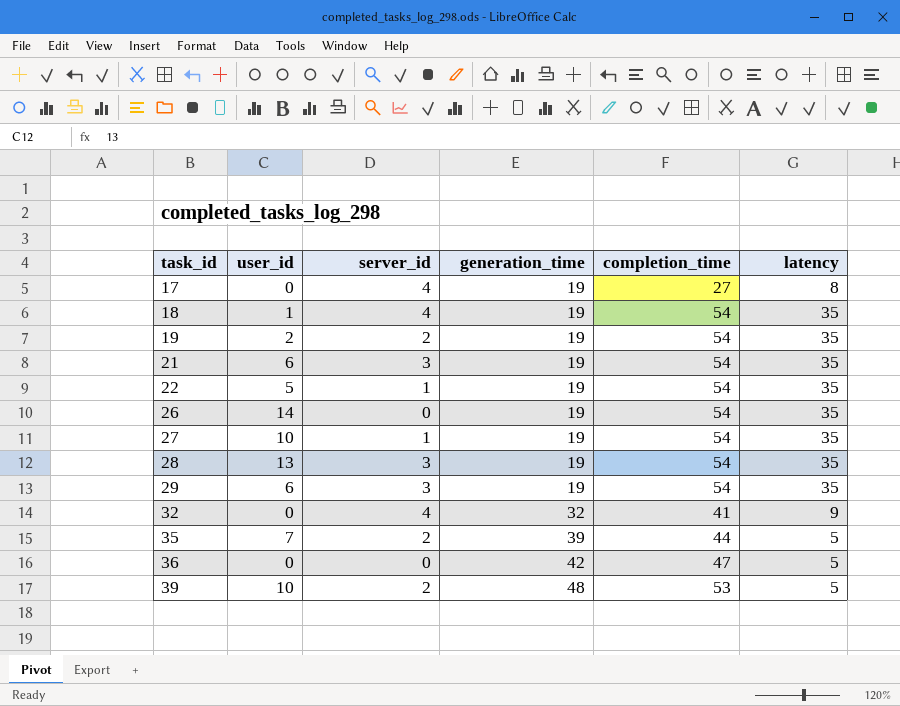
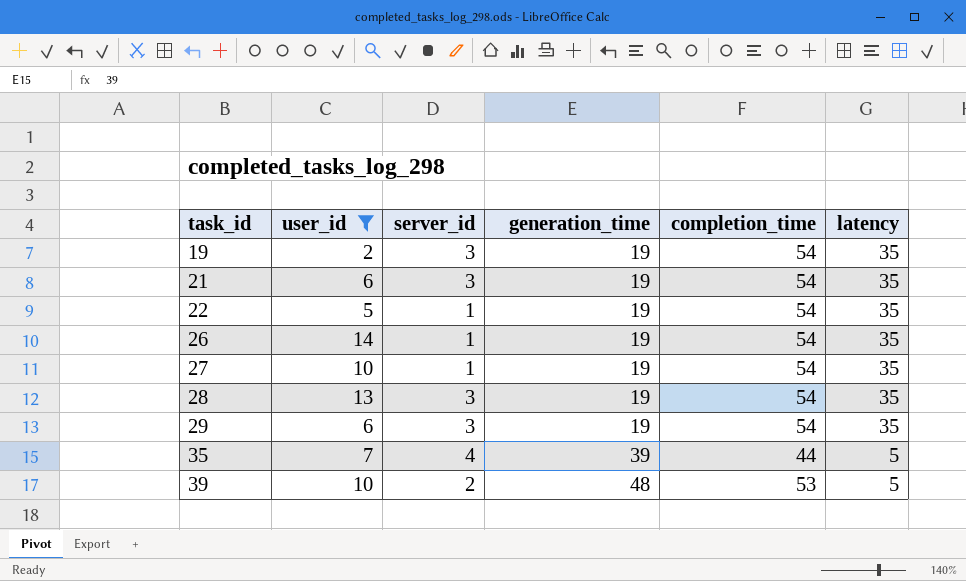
filter: none -> user_id >= 2
19 | server_id: 2 -> 3
26 | server_id: 0 -> 1
35 | server_id: 2 -> 4

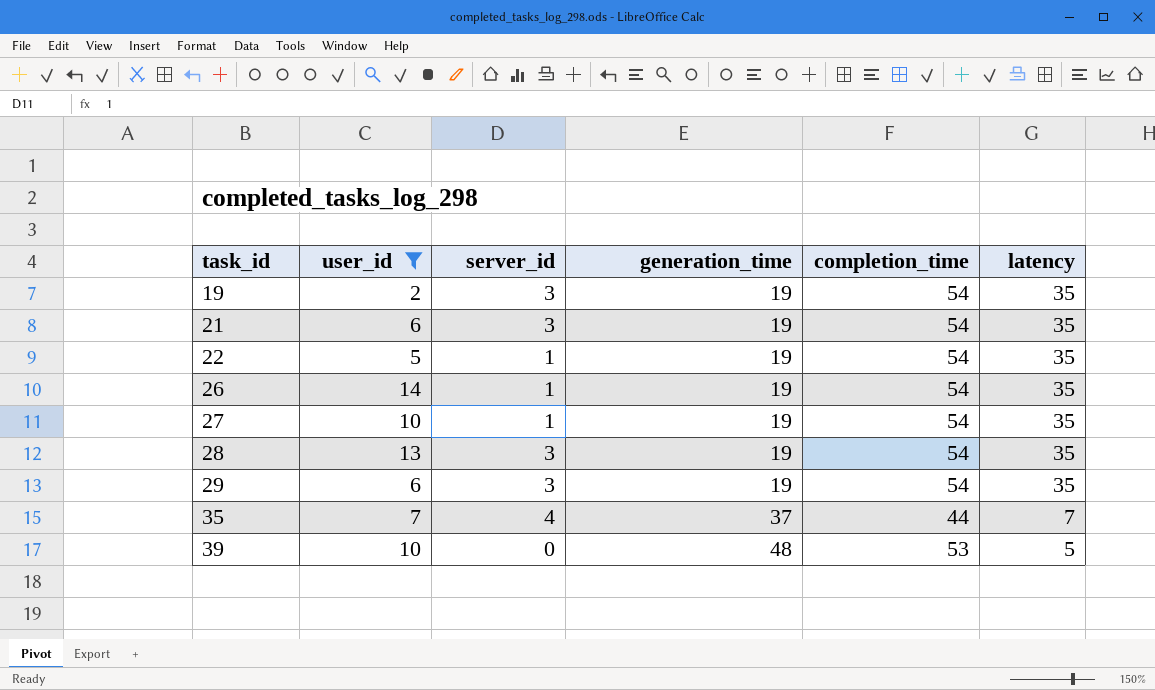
35 | generation_time: 39 -> 37
35 | latency: 5 -> 7
39 | server_id: 2 -> 0

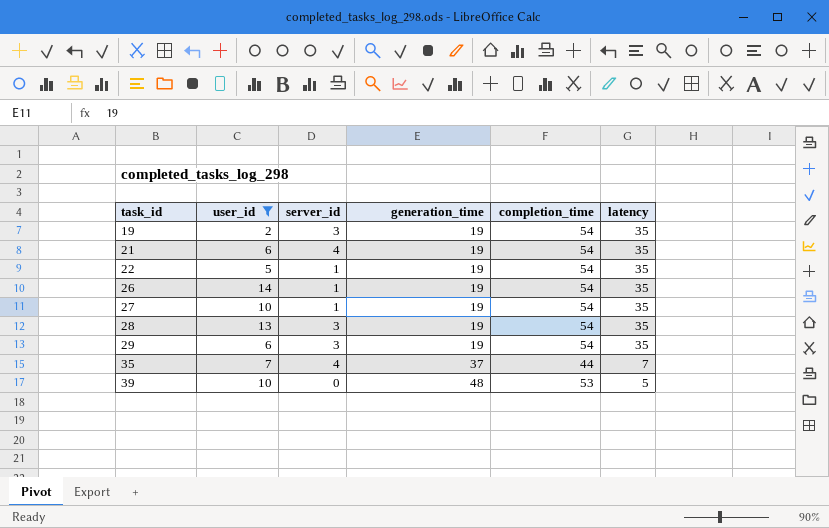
21 | server_id: 3 -> 4

